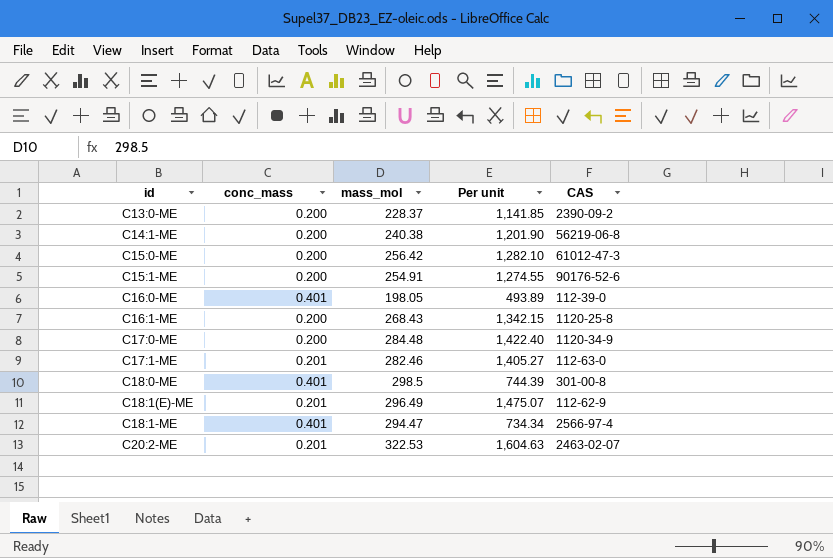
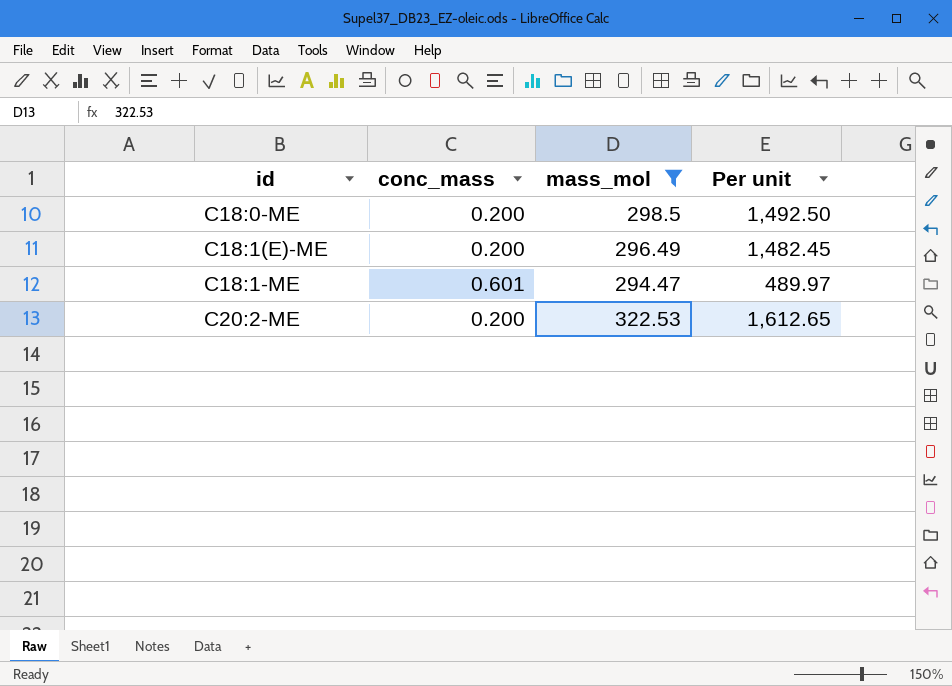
filter: none -> mass_mol >= 294.47
column CAS | position: 5 -> none
C18:0-ME | conc_mass: 0.401 -> 0.200
C18:0-ME | Per unit: 744.39 -> 1,492.50
C18:1(E)-ME | conc_mass: 0.201 -> 0.200
C18:1(E)-ME | Per unit: 1,475.07 -> 1,482.45
C18:1-ME | conc_mass: 0.401 -> 0.601
C18:1-ME | Per unit: 734.34 -> 489.97
C20:2-ME | conc_mass: 0.201 -> 0.200
C20:2-ME | Per unit: 1,604.63 -> 1,612.65

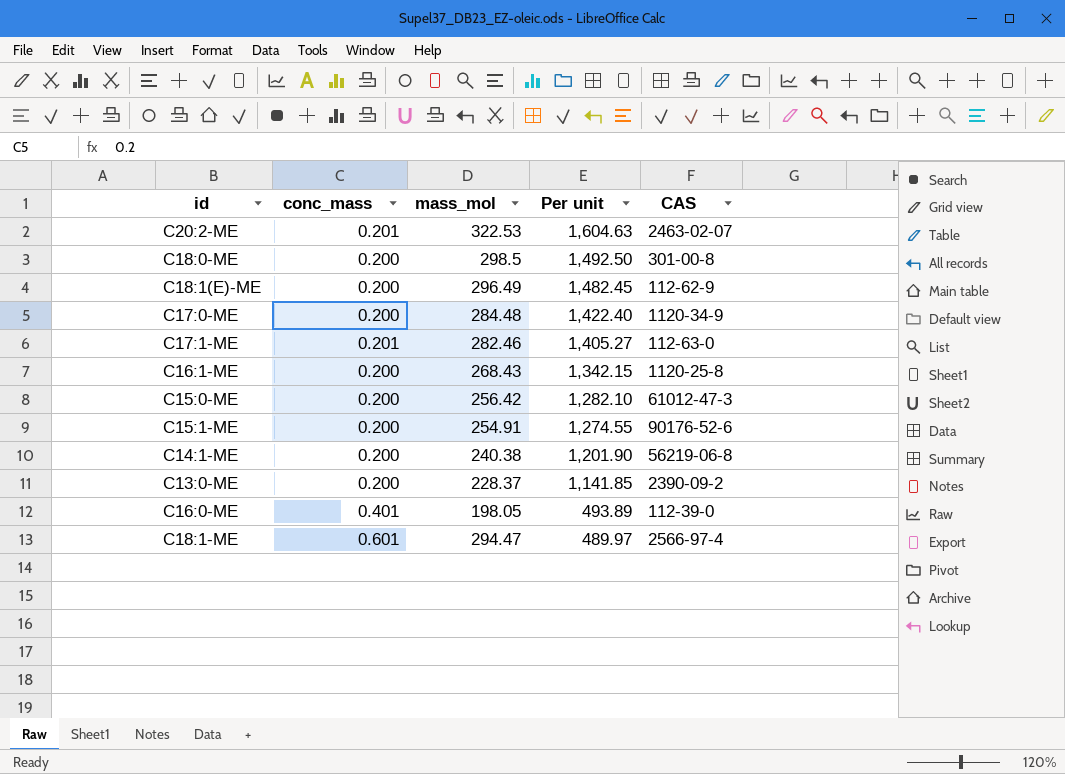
filter: mass_mol >= 294.47 -> none
row order: id ascending -> Per unit descending
column CAS | position: none -> 5
C20:2-ME | conc_mass: 0.200 -> 0.201
C20:2-ME | Per unit: 1,612.65 -> 1,604.63

